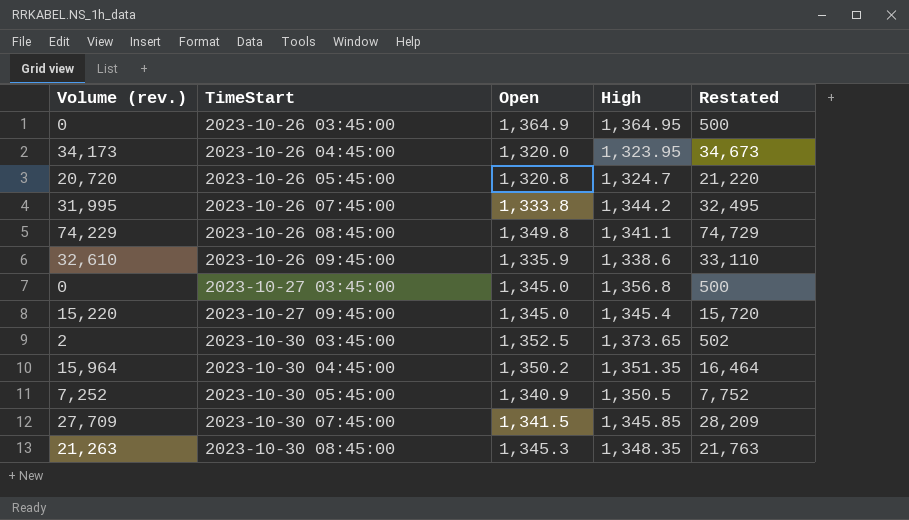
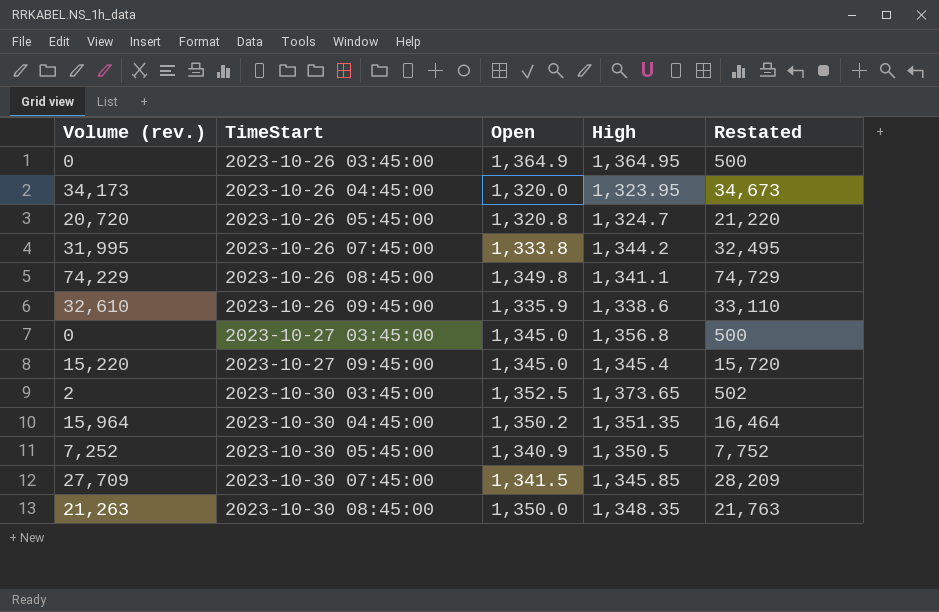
2023-10-30 08:45:00 | Open: 1,345.3 -> 1,350.0

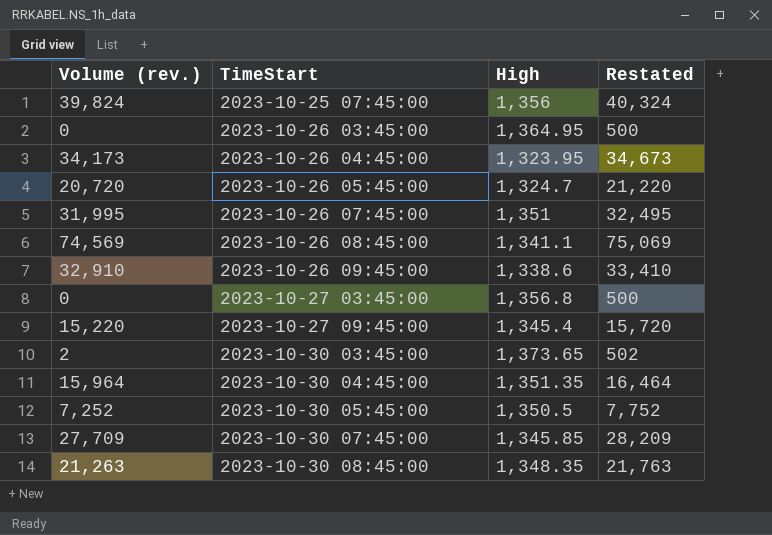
column Open | position: 3 -> none
row 2023-10-25 07:45:00: none -> 39,824 | 1,356 | 40,324
2023-10-26 07:45:00 | High: 1,344.2 -> 1,351
2023-10-26 08:45:00 | Volume (rev.): 74,229 -> 74,569
2023-10-26 08:45:00 | Restated: 74,729 -> 75,069
2023-10-26 09:45:00 | Volume (rev.): 32,610 -> 32,910
2023-10-26 09:45:00 | Restated: 33,110 -> 33,410

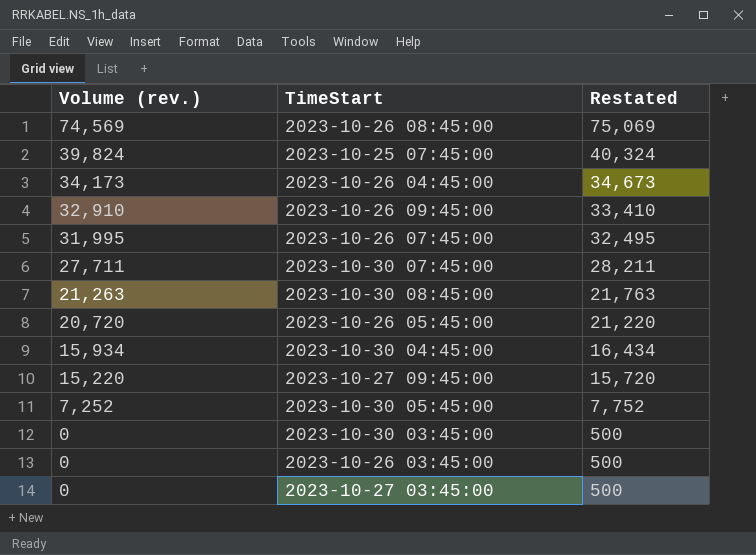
row order: TimeStart ascending -> Volume (rev.) descending
column High | position: 3 -> none
2023-10-30 07:45:00 | Volume (rev.): 27,709 -> 27,711
2023-10-30 07:45:00 | Restated: 28,209 -> 28,211
2023-10-30 04:45:00 | Volume (rev.): 15,964 -> 15,934
2023-10-30 04:45:00 | Restated: 16,464 -> 16,434
2023-10-30 03:45:00 | Volume (rev.): 2 -> 0
2023-10-30 03:45:00 | Restated: 502 -> 500

